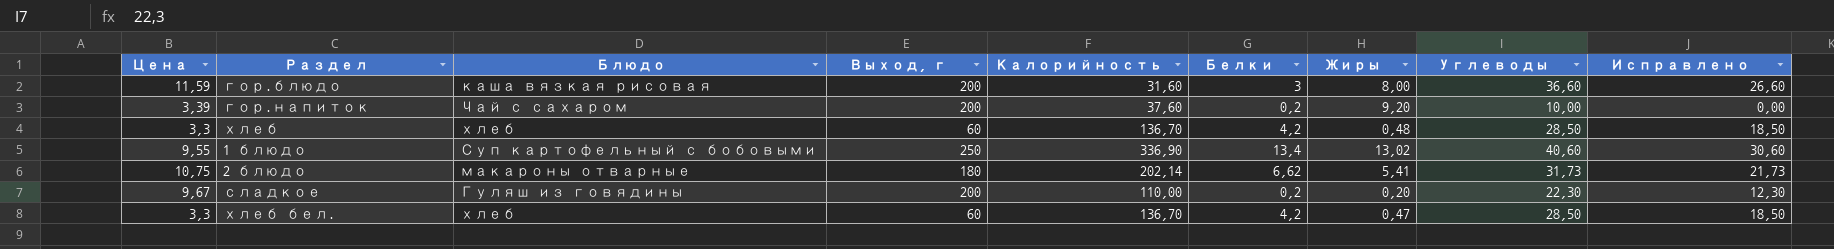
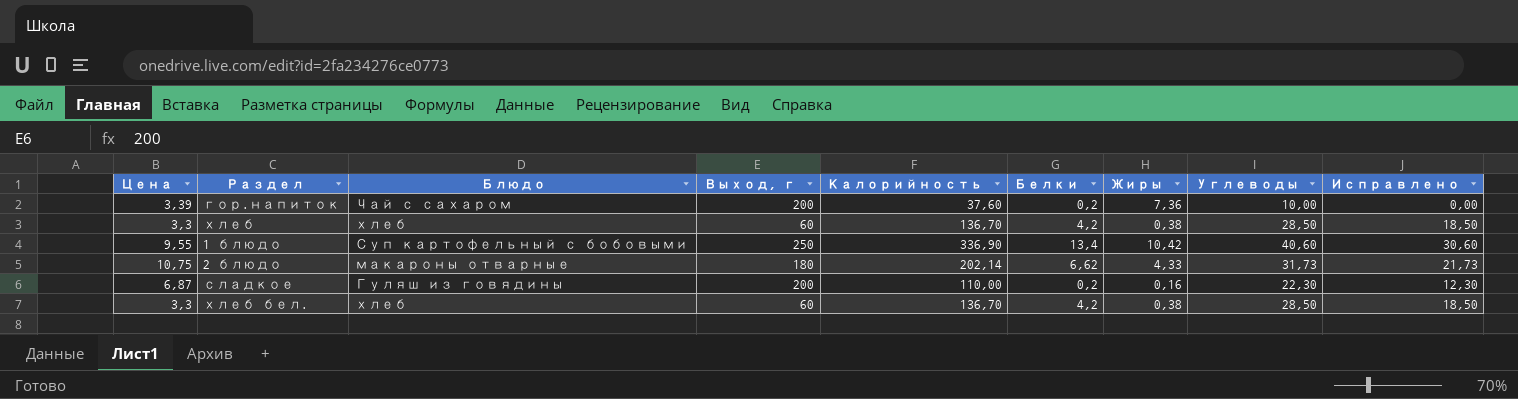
row гор.блюдо: 11,59 | каша вязкая рисовая | 200 | 31,60 | 3 | 8,00 | 36,60 | 26,60 -> none
гор.напиток | Жиры: 9,20 -> 7,36
хлеб | Жиры: 0,48 -> 0,38
1 блюдо | Жиры: 13,02 -> 10,42
2 блюдо | Жиры: 5,41 -> 4,33
сладкое | Цена: 9,67 -> 6,87
сладкое | Жиры: 0,20 -> 0,16
хлеб бел. | Жиры: 0,47 -> 0,38

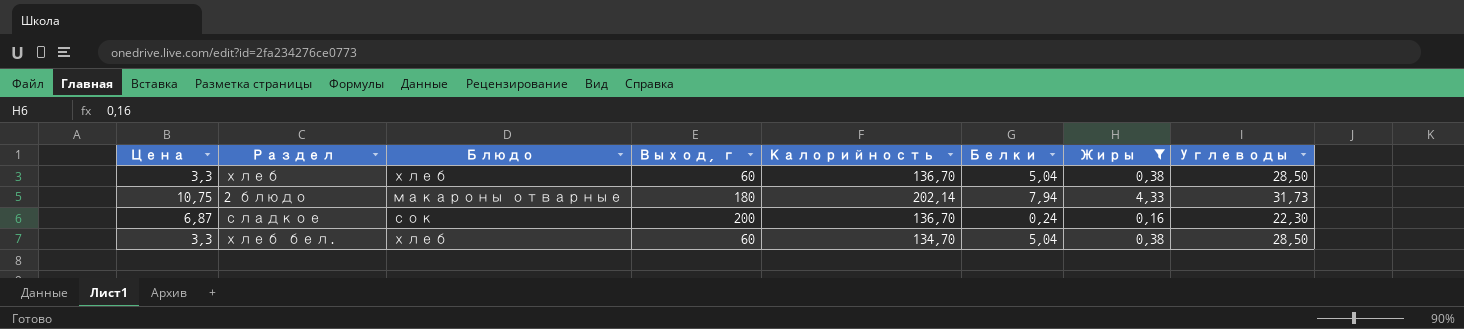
filter: none -> Жиры <= 4,33
column Исправлено | formula: [Углеводы] - 10 -> none
хлеб | Белки: 4,2 -> 5,04
2 блюдо | Белки: 6,62 -> 7,94
сладкое | Блюдо: Гуляш из говядины -> сок
сладкое | Калорийность: 110,00 -> 136,70
сладкое | Белки: 0,2 -> 0,24
хлеб бел. | Калорийность: 136,70 -> 134,70
хлеб бел. | Белки: 4,2 -> 5,04

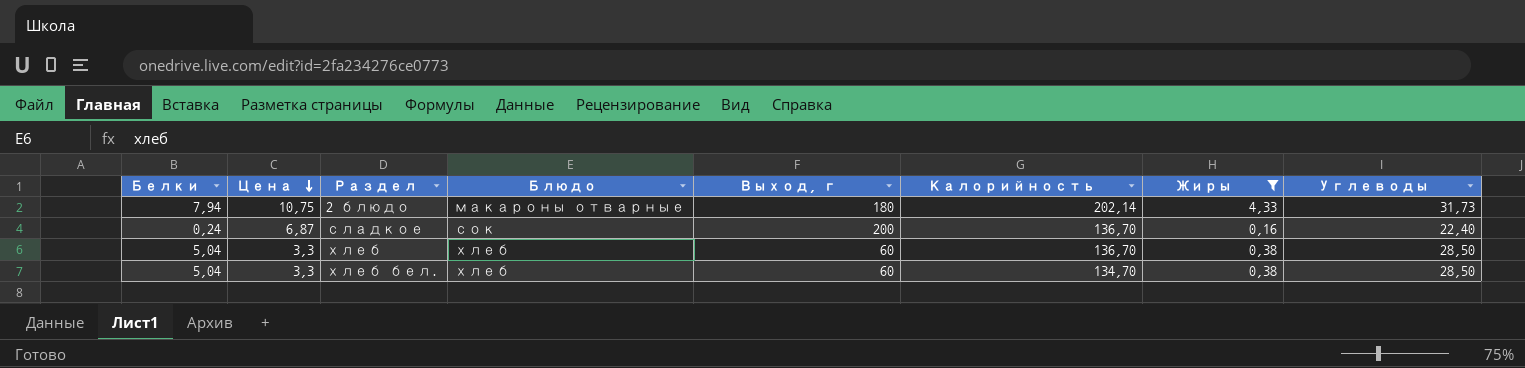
row order: none -> Цена descending
column Белки | position: 6 -> 1
сладкое | Углеводы: 22,30 -> 22,40

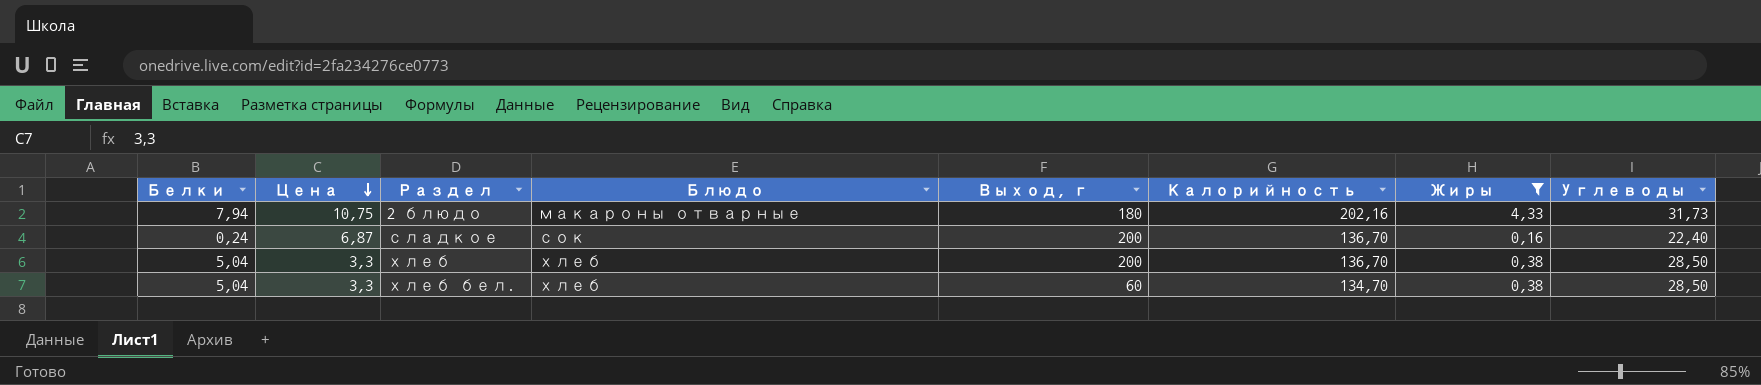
2 блюдо | Калорийность: 202,14 -> 202,16
хлеб | Выход, г: 60 -> 200

